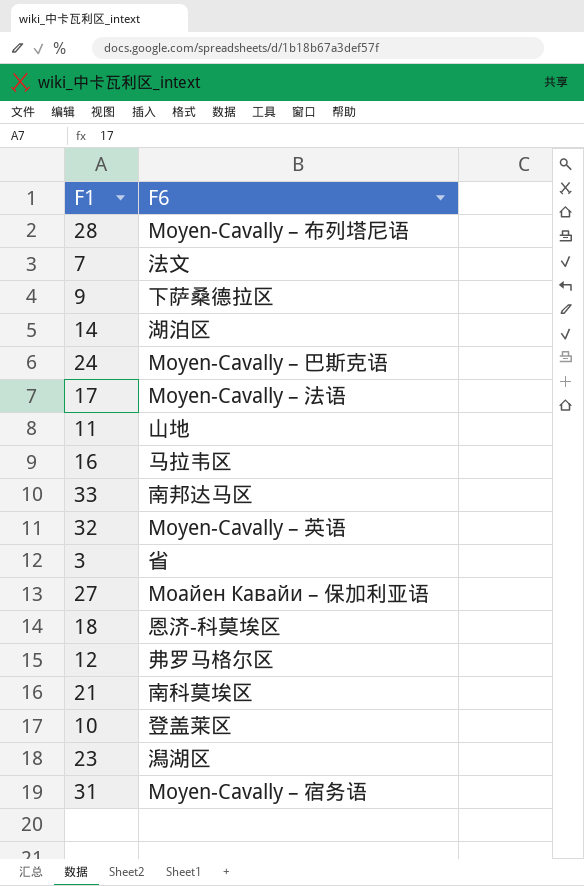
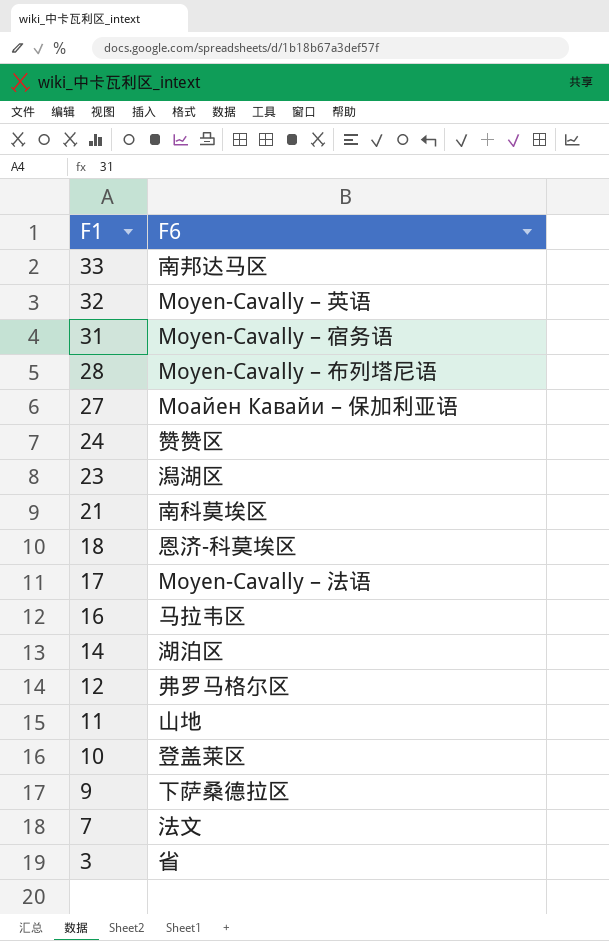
row order: none -> F1 descending
24 | F6: Moyen-Cavally – 巴斯克语 -> 赞赞区

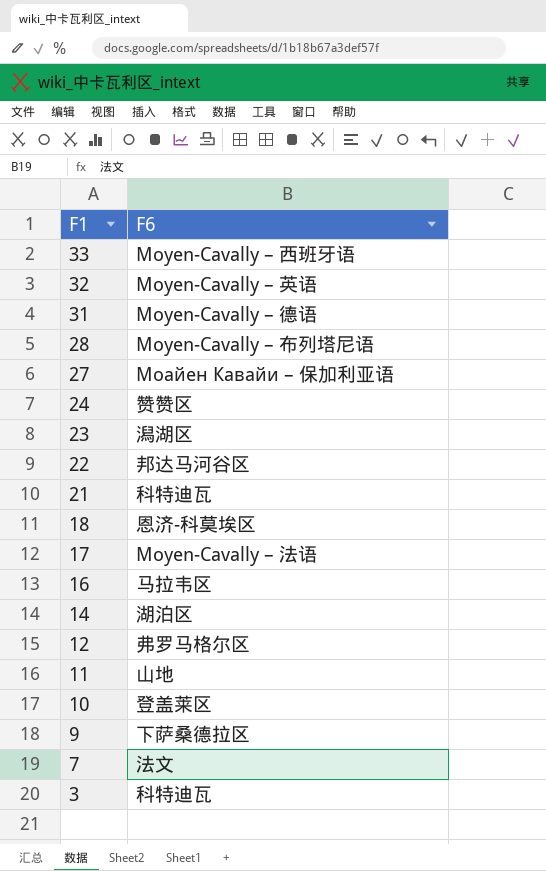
33 | F6: 南邦达马区 -> Moyen-Cavally – 西班牙语
31 | F6: Moyen-Cavally – 宿务语 -> Moyen-Cavally – 德语
row 22: none -> 邦达马河谷区
21 | F6: 南科莫埃区 -> 科特迪瓦
3 | F6: 省 -> 科特迪瓦

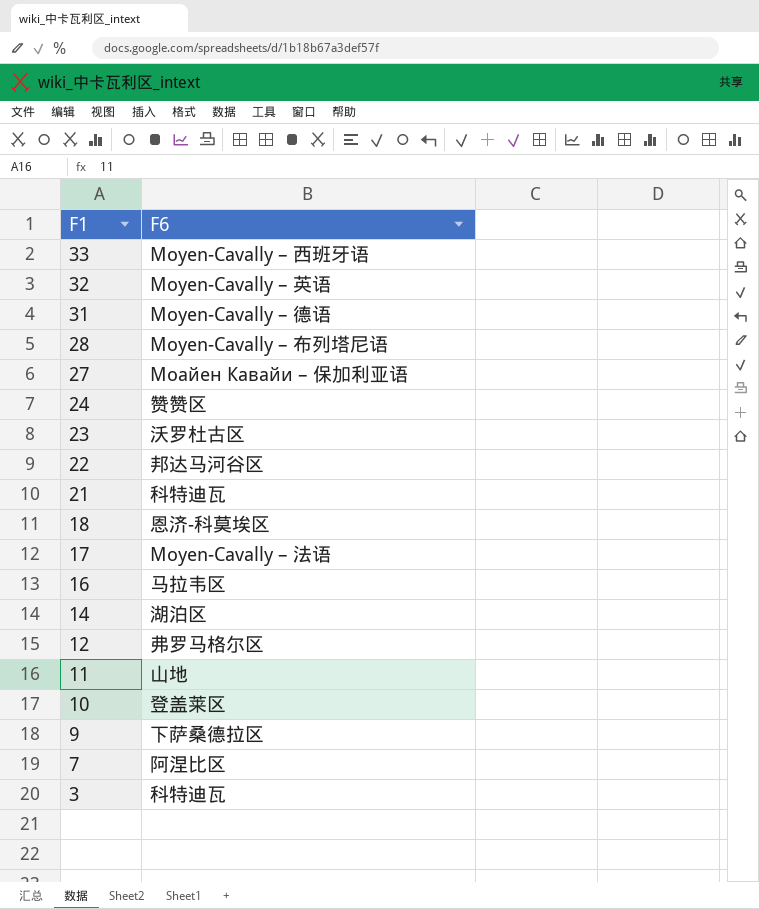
23 | F6: 潟湖区 -> 沃罗杜古区
7 | F6: 法文 -> 阿涅比区

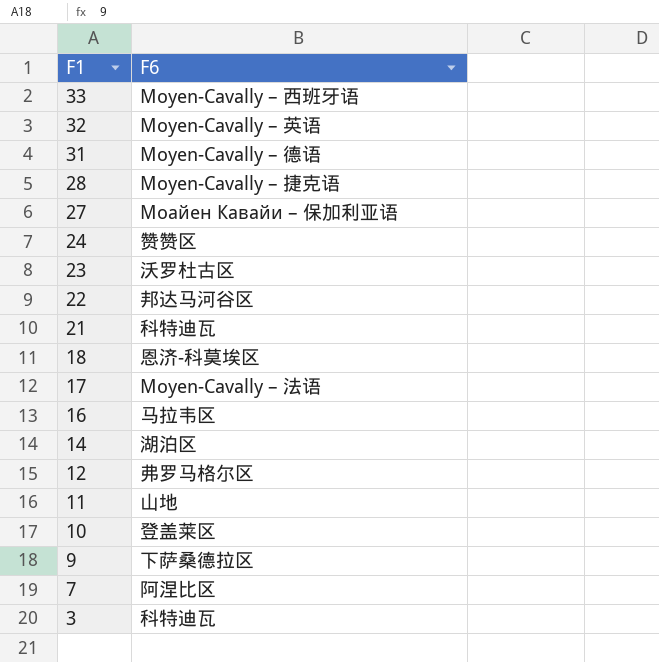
28 | F6: Moyen-Cavally – 布列塔尼语 -> Moyen-Cavally – 捷克语

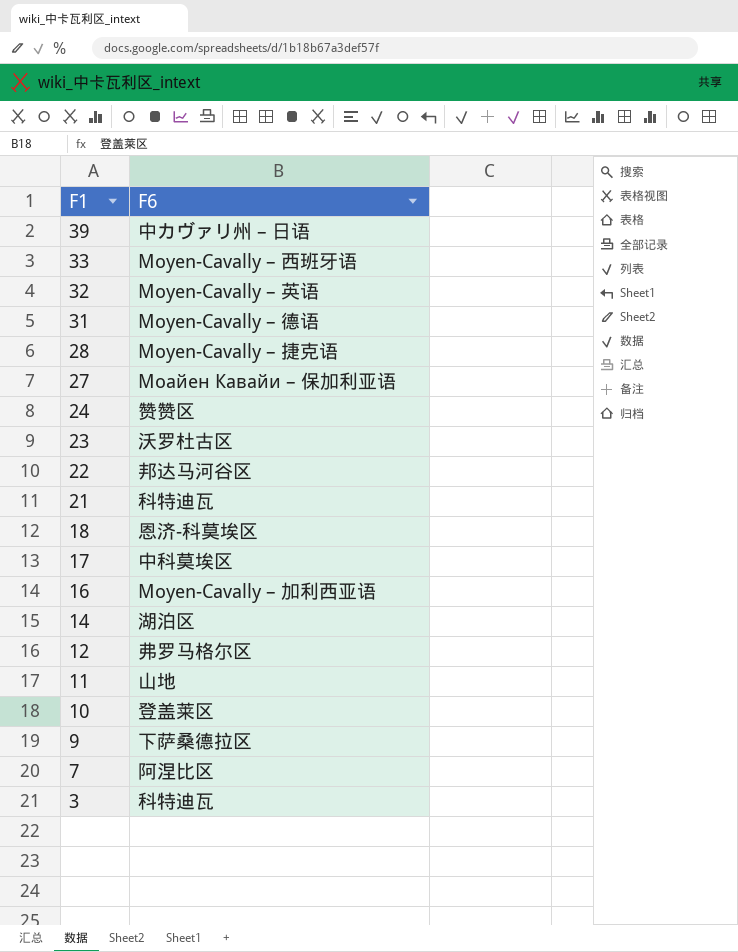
row 39: none -> 中カヴァリ州 – 日语
17 | F6: Moyen-Cavally – 法语 -> 中科莫埃区
16 | F6: 马拉韦区 -> Moyen-Cavally – 加利西亚语

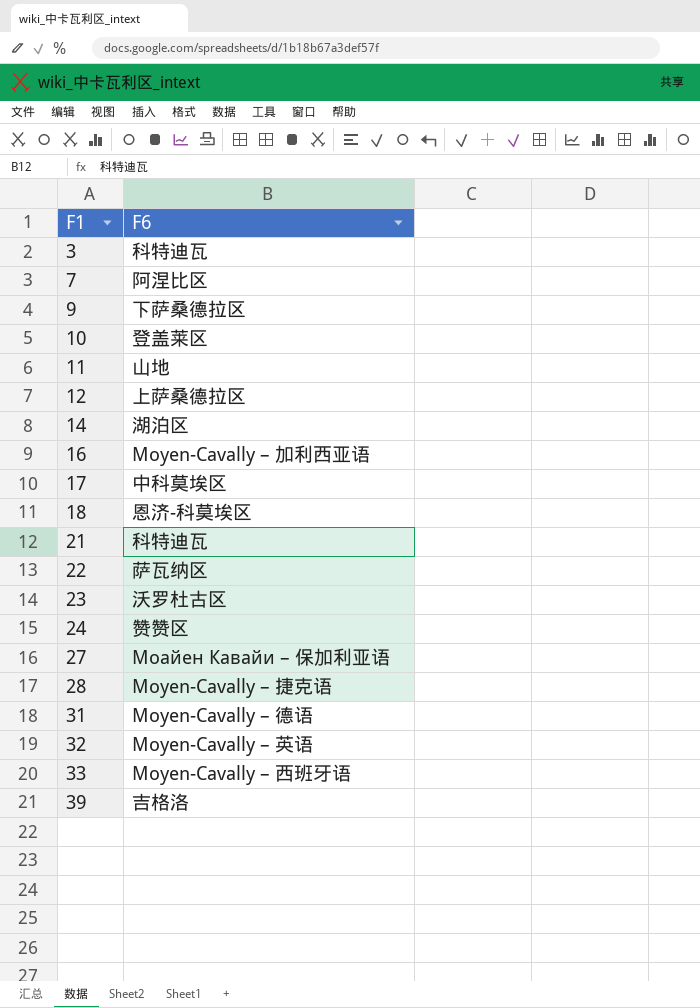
row order: F1 descending -> F1 ascending
12 | F6: 弗罗马格尔区 -> 上萨桑德拉区
22 | F6: 邦达马河谷区 -> 萨瓦纳区
39 | F6: 中カヴァリ州 – 日语 -> 吉格洛

